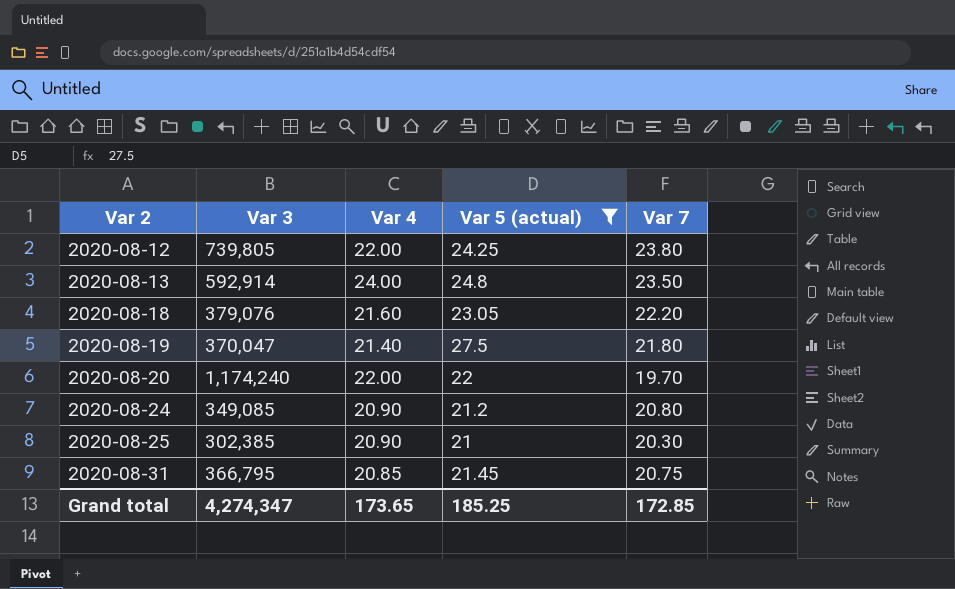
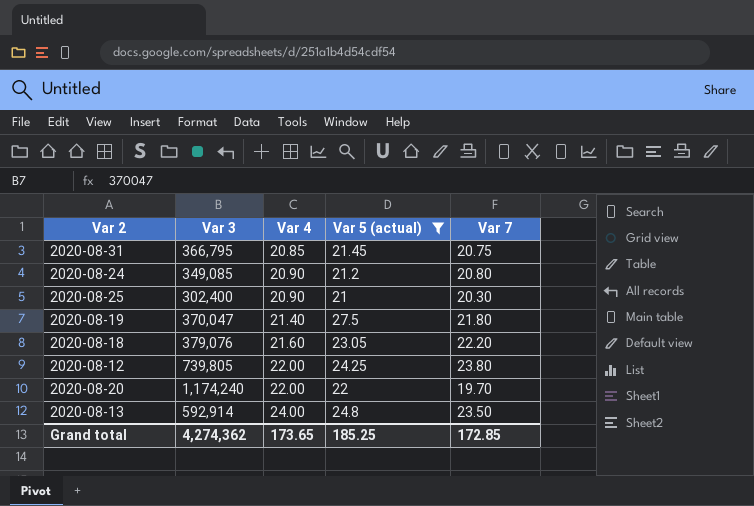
row order: Var 2 ascending -> Var 4 ascending
2020-08-25 | Var 3: 302,385 -> 302,400
Grand total | Var 3: 4,274,347 -> 4,274,362

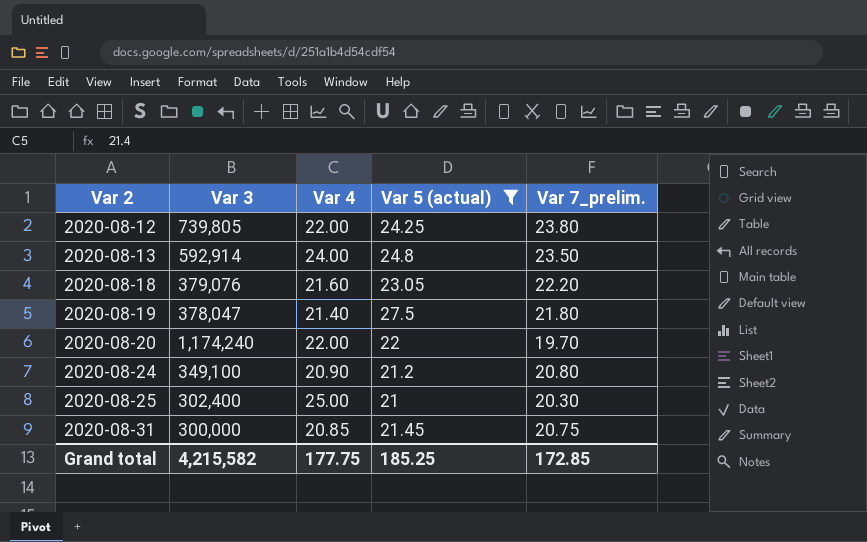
row order: Var 4 ascending -> Var 2 ascending
column name: Var 7 -> Var 7_prelim.
2020-08-19 | Var 3: 370,047 -> 378,047
2020-08-24 | Var 3: 349,085 -> 349,100
2020-08-25 | Var 4: 20.90 -> 25.00
2020-08-31 | Var 3: 366,795 -> 300,000
Grand total | Var 3: 4,274,362 -> 4,215,582
Grand total | Var 4: 173.65 -> 177.75

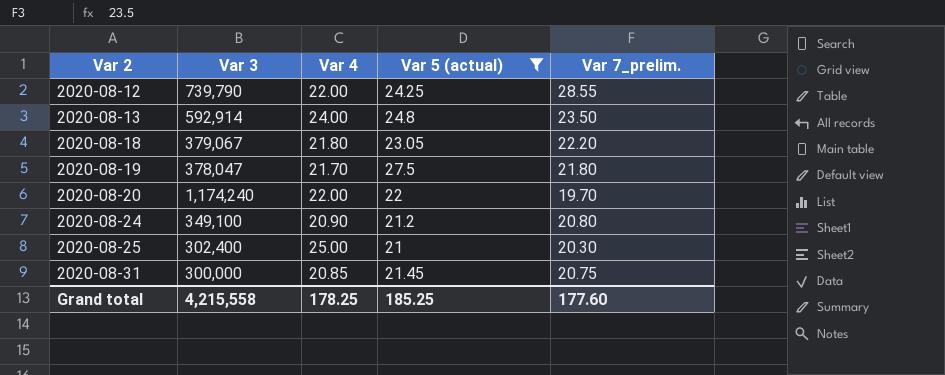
2020-08-12 | Var 3: 739,805 -> 739,790
2020-08-12 | Var 7_prelim.: 23.80 -> 28.55
2020-08-18 | Var 3: 379,076 -> 379,067
2020-08-18 | Var 4: 21.60 -> 21.80
2020-08-19 | Var 4: 21.40 -> 21.70
Grand total | Var 3: 4,215,582 -> 4,215,558
Grand total | Var 4: 177.75 -> 178.25
Grand total | Var 7_prelim.: 172.85 -> 177.60

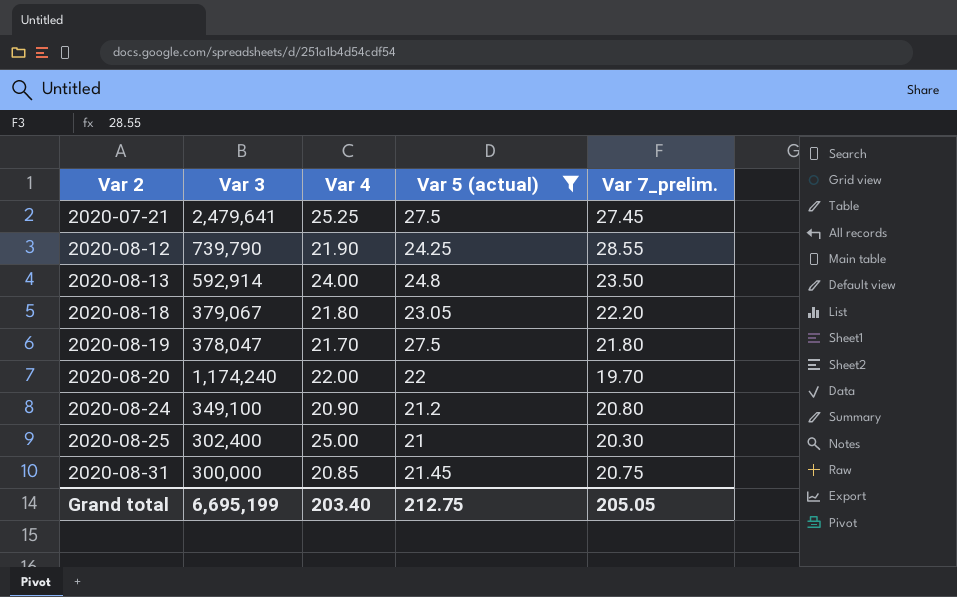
row 2020-07-21: none -> 2,479,641 | 25.25 | 27.5 | 27.45
2020-08-12 | Var 4: 22.00 -> 21.90
Grand total | Var 3: 4,215,558 -> 6,695,199
Grand total | Var 4: 178.25 -> 203.40
Grand total | Var 5 (actual): 185.25 -> 212.75
Grand total | Var 7_prelim.: 177.60 -> 205.05

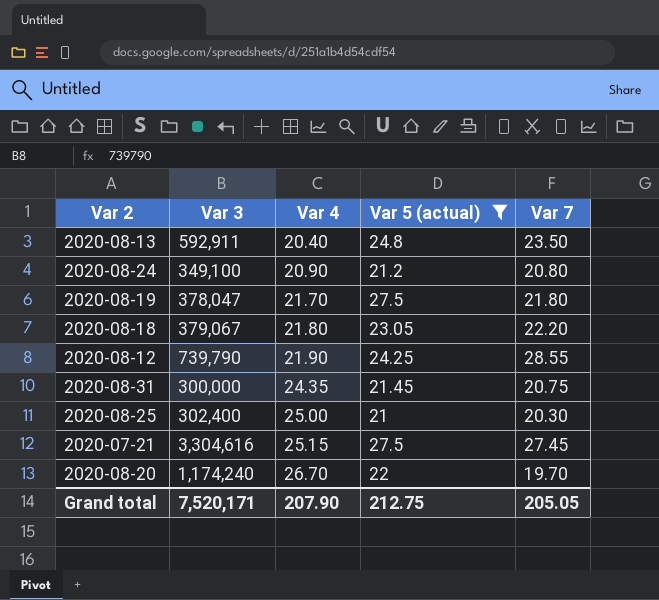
row order: Var 2 ascending -> Var 4 ascending
column name: Var 7_prelim. -> Var 7
2020-08-13 | Var 3: 592,914 -> 592,911
2020-08-13 | Var 4: 24.00 -> 20.40
2020-08-31 | Var 4: 20.85 -> 24.35
2020-07-21 | Var 3: 2,479,641 -> 3,304,616
2020-07-21 | Var 4: 25.25 -> 25.15
2020-08-20 | Var 4: 22.00 -> 26.70
Grand total | Var 3: 6,695,199 -> 7,520,171
Grand total | Var 4: 203.40 -> 207.90

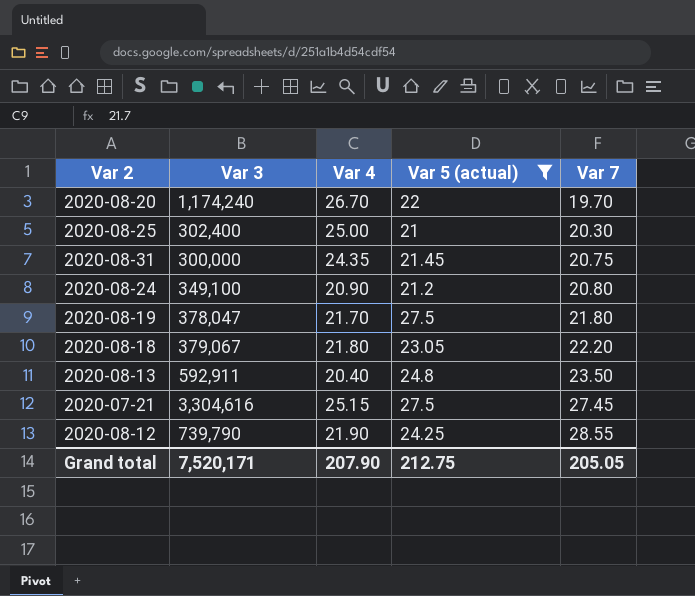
row order: Var 4 ascending -> Var 7 ascending

